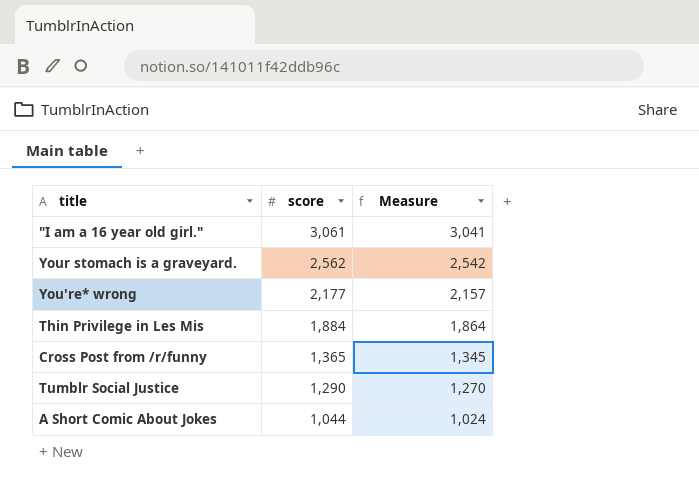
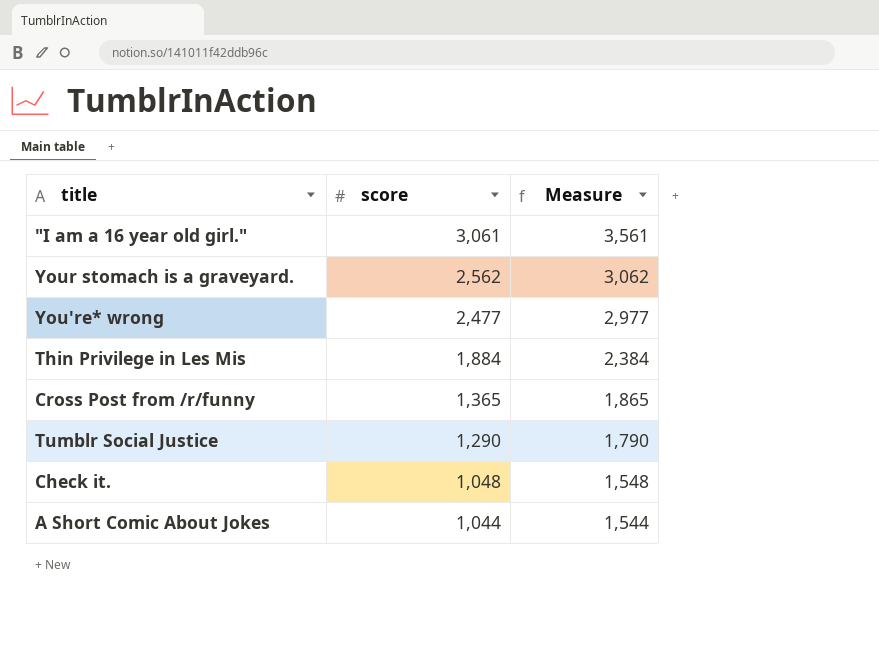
column Measure | formula: [score] - 20 -> [score] + 500
You're* wrong | score: 2,177 -> 2,477
row Check it.: none -> 1,048 | 1,548

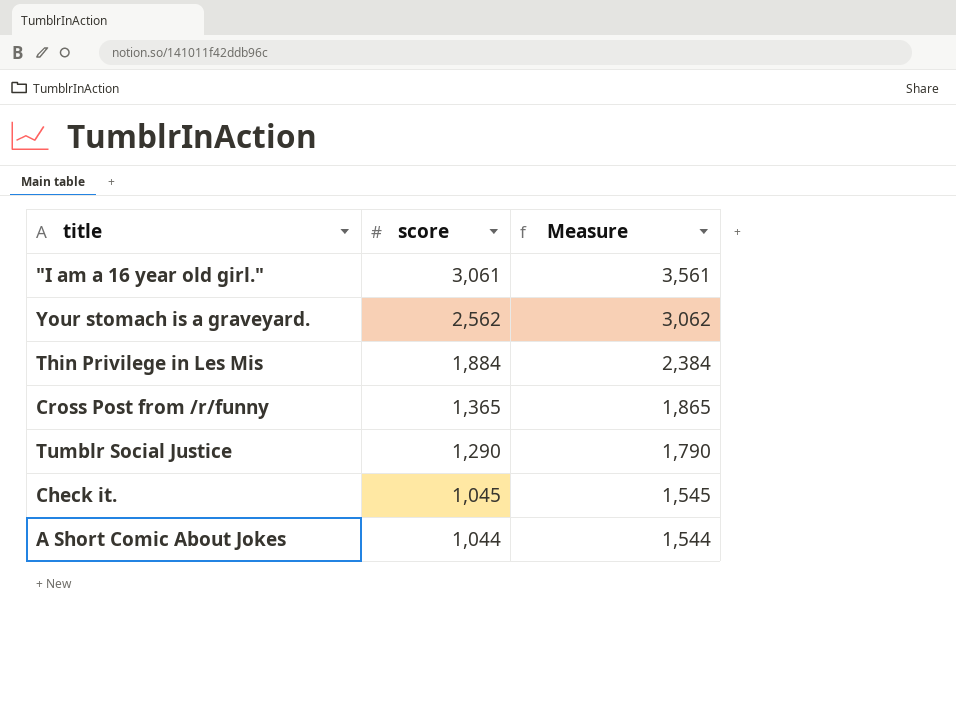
row You're* wrong: 2,477 | 2,977 -> none
Check it. | score: 1,048 -> 1,045
Check it. | Measure: 1,548 -> 1,545

